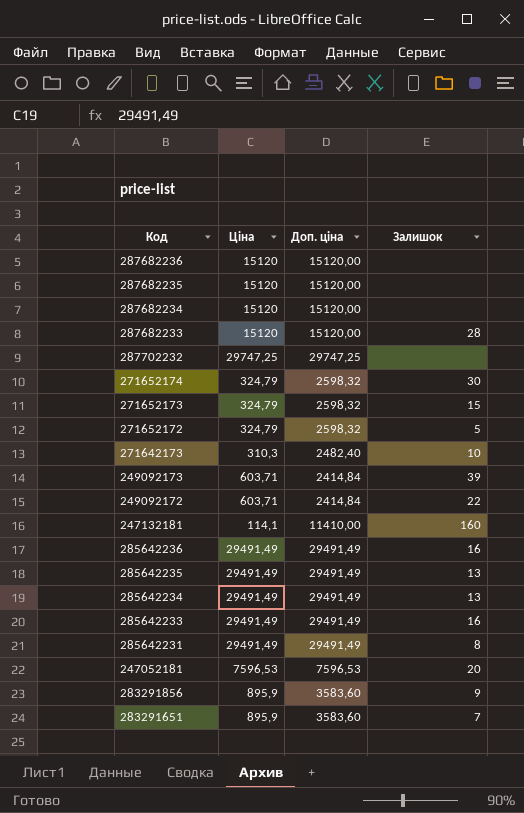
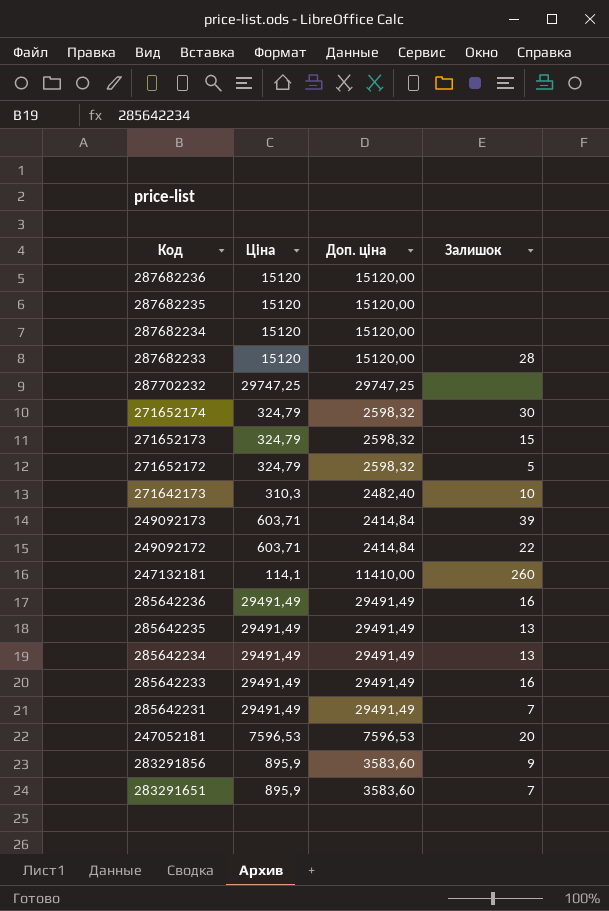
247132181 | Залишок: 160 -> 260
285642231 | Залишок: 8 -> 7

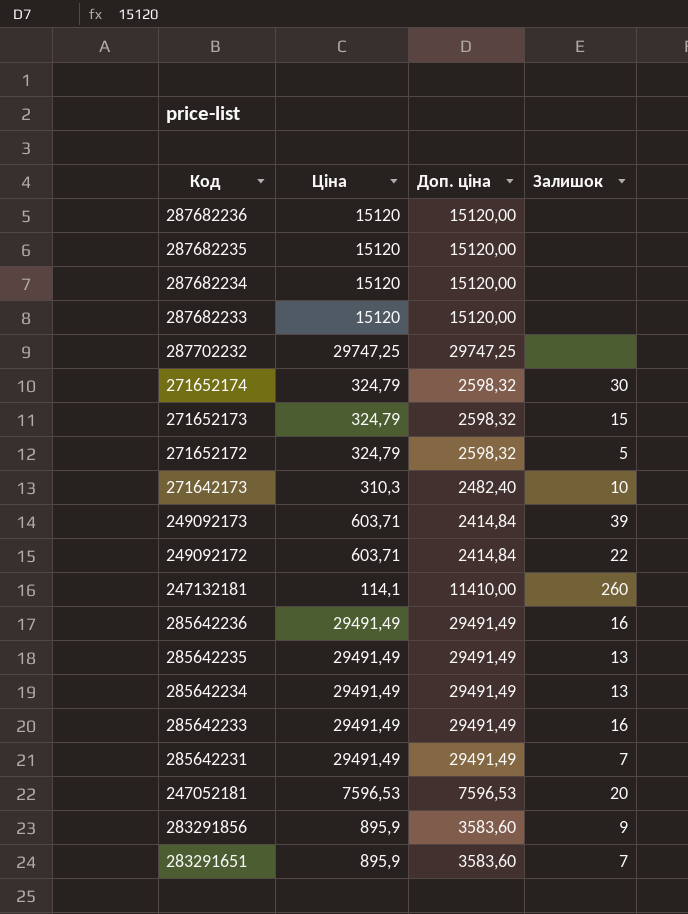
287682233 | Залишок: 28 -> none

